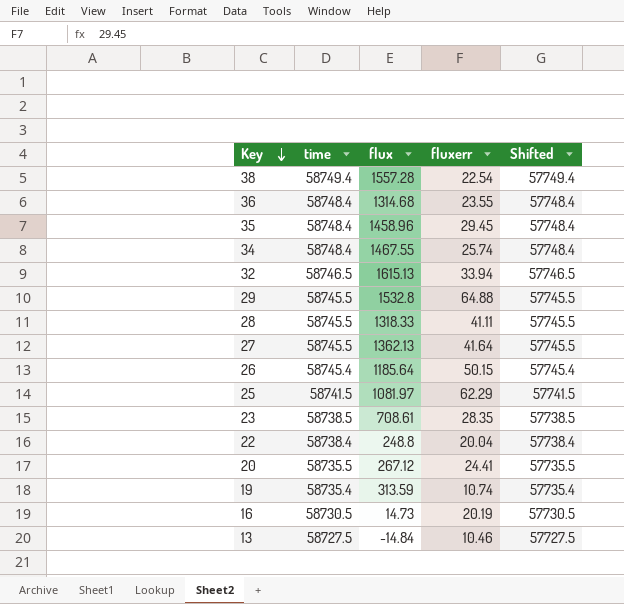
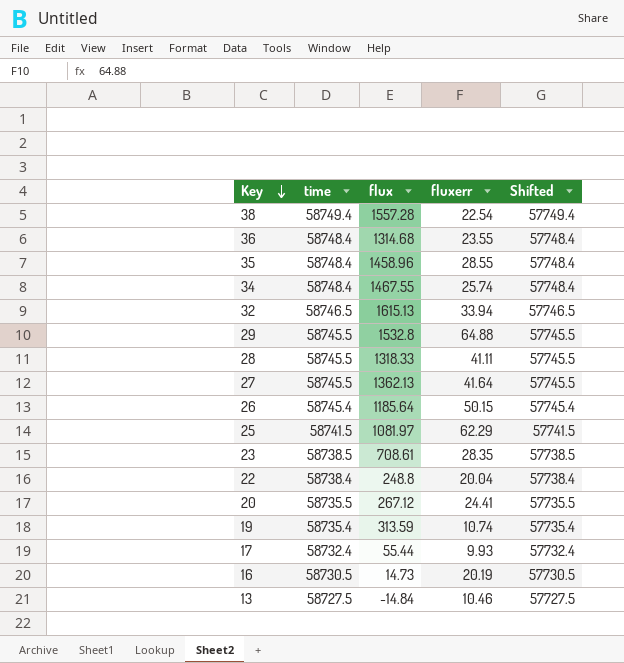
35 | fluxerr: 29.45 -> 28.55
row 17: none -> 58732.4 | 55.44 | 9.93 | 57732.4

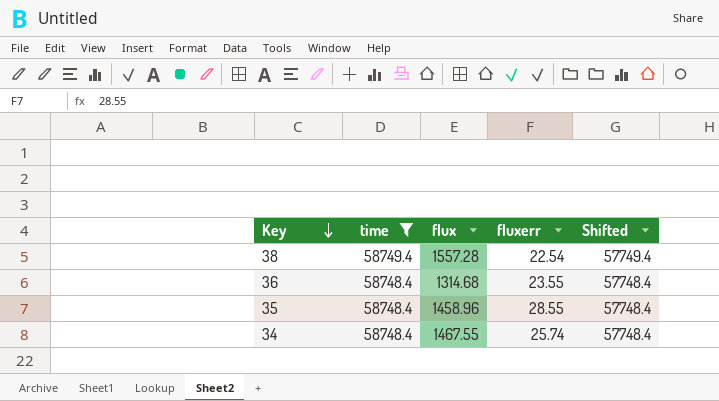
filter: none -> time >= 58748.4

